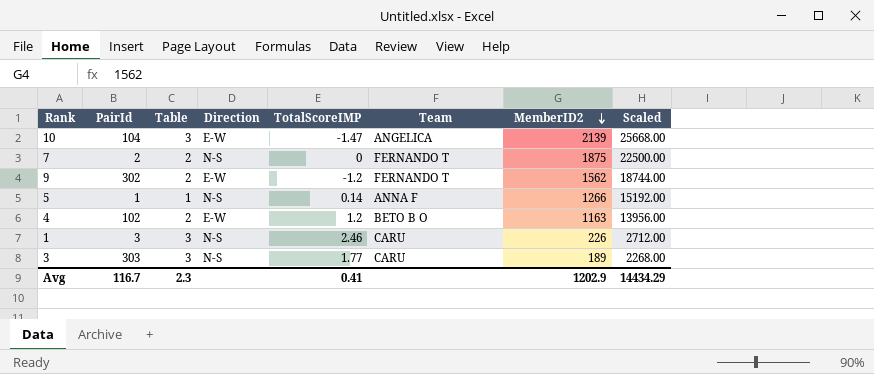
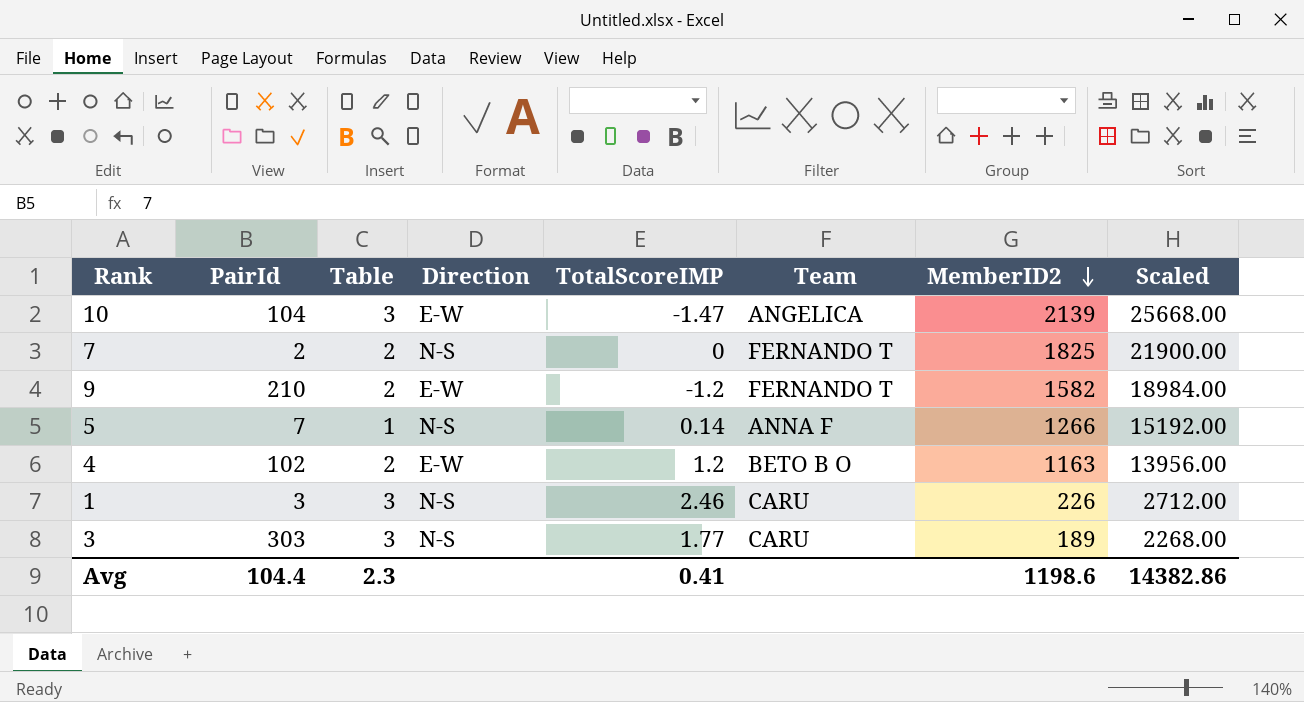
7 | MemberID2: 1875 -> 1825
7 | Scaled: 22500.00 -> 21900.00
9 | PairId: 302 -> 210
9 | MemberID2: 1562 -> 1582
9 | Scaled: 18744.00 -> 18984.00
5 | PairId: 1 -> 7
Avg | PairId: 116.7 -> 104.4
Avg | MemberID2: 1202.9 -> 1198.6
Avg | Scaled: 14434.29 -> 14382.86

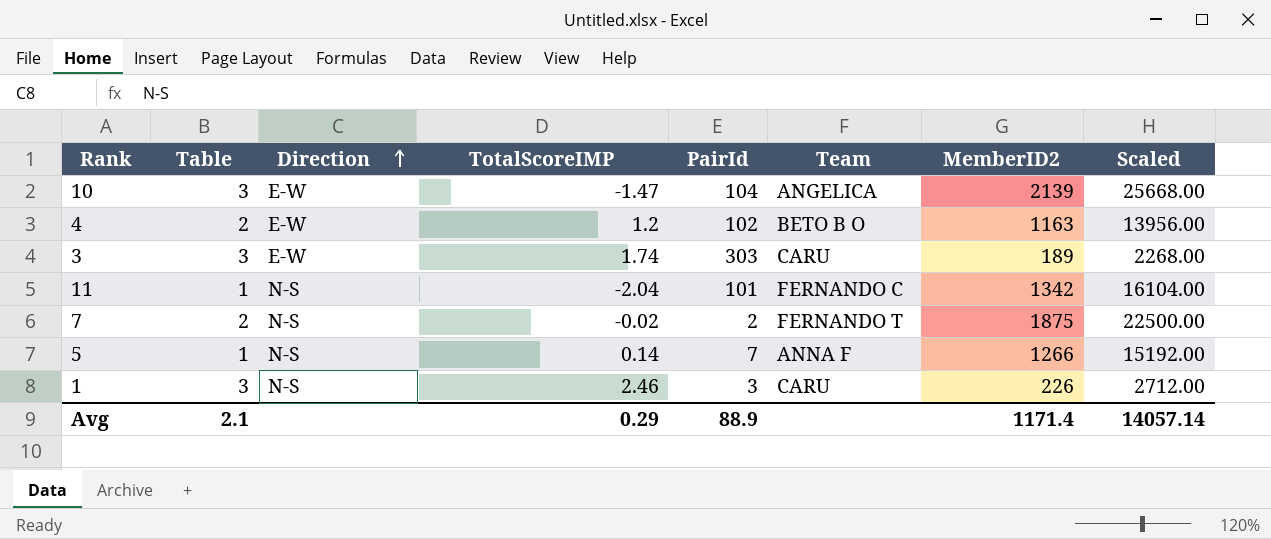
row order: MemberID2 descending -> Direction ascending
column PairId | position: 2 -> 5
row 9: 210 | 2 | E-W | -1.2 | FERNANDO T | 1582 | 18984.00 -> none
3 | Direction: N-S -> E-W
3 | TotalScoreIMP: 1.77 -> 1.74
row 11: none -> 1 | N-S | -2.04 | 101 | FERNANDO C | 1342 | 16104.00
7 | TotalScoreIMP: 0 -> -0.02
7 | MemberID2: 1825 -> 1875
7 | Scaled: 21900.00 -> 22500.00
Avg | Table: 2.3 -> 2.1
Avg | TotalScoreIMP: 0.41 -> 0.29
Avg | PairId: 104.4 -> 88.9
Avg | MemberID2: 1198.6 -> 1171.4
Avg | Scaled: 14382.86 -> 14057.14

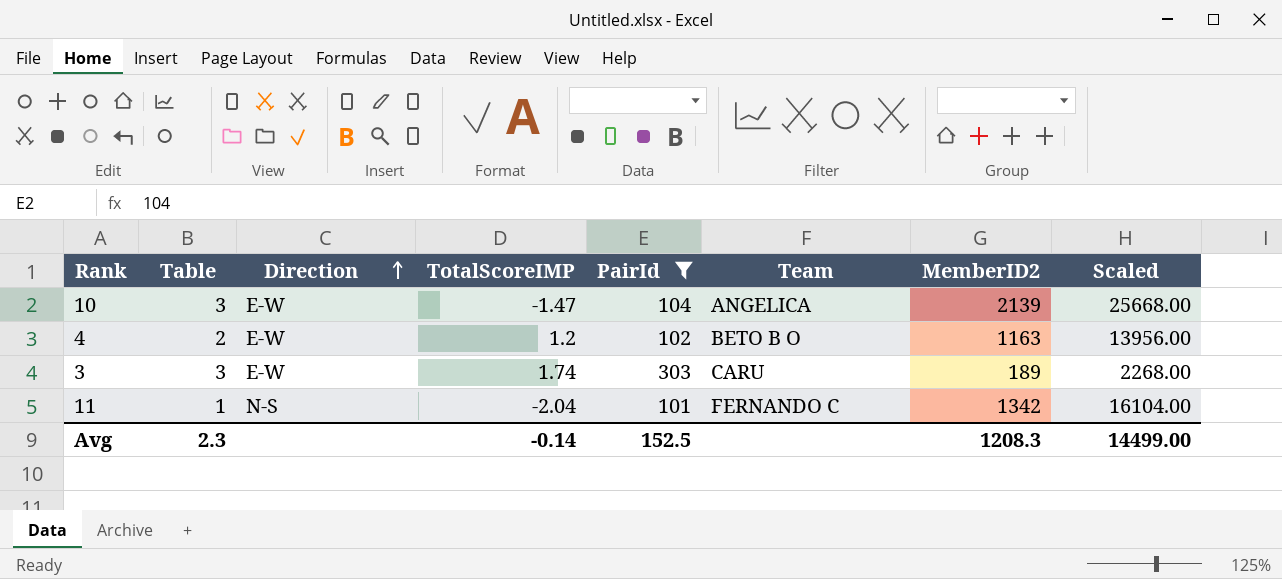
filter: none -> PairId >= 101
Avg | Table: 2.1 -> 2.3
Avg | TotalScoreIMP: 0.29 -> -0.14
Avg | PairId: 88.9 -> 152.5
Avg | MemberID2: 1171.4 -> 1208.3
Avg | Scaled: 14057.14 -> 14499.00

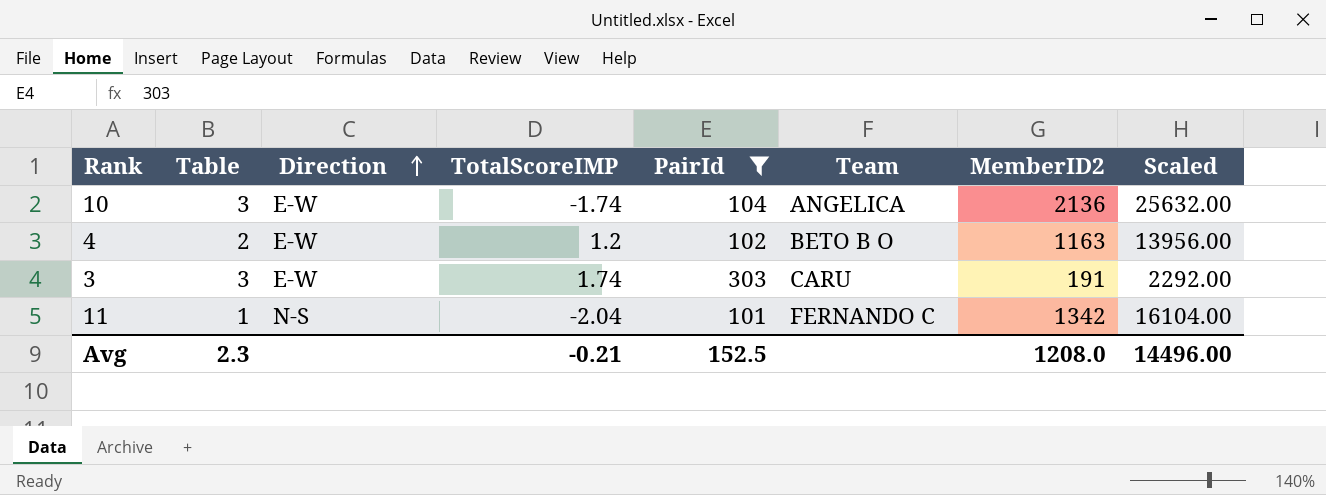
10 | TotalScoreIMP: -1.47 -> -1.74
10 | MemberID2: 2139 -> 2136
10 | Scaled: 25668.00 -> 25632.00
3 | MemberID2: 189 -> 191
3 | Scaled: 2268.00 -> 2292.00
Avg | TotalScoreIMP: -0.14 -> -0.21
Avg | MemberID2: 1208.3 -> 1208.0
Avg | Scaled: 14499.00 -> 14496.00

